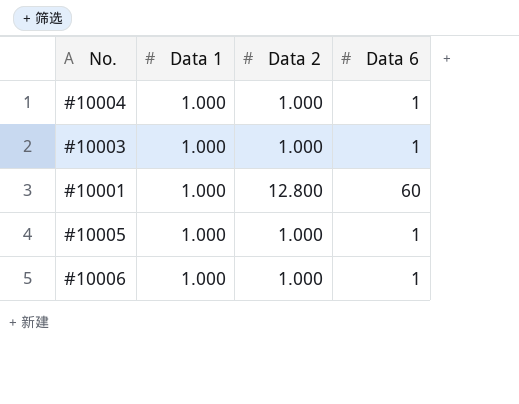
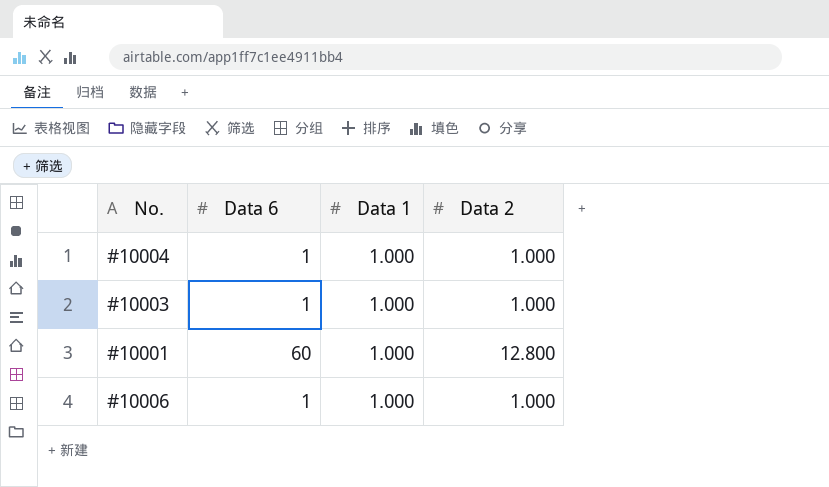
column Data 6 | position: 4 -> 2
row #10005: 1.000 | 1.000 | 1 -> none

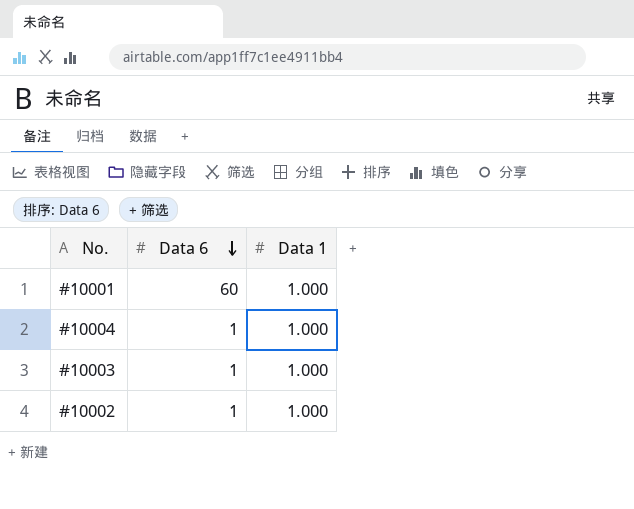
row order: none -> Data 6 descending
column Data 2 | position: 4 -> none
row #10006: 1 | 1.000 | 1.000 -> none
row #10002: none -> 1 | 1.000

